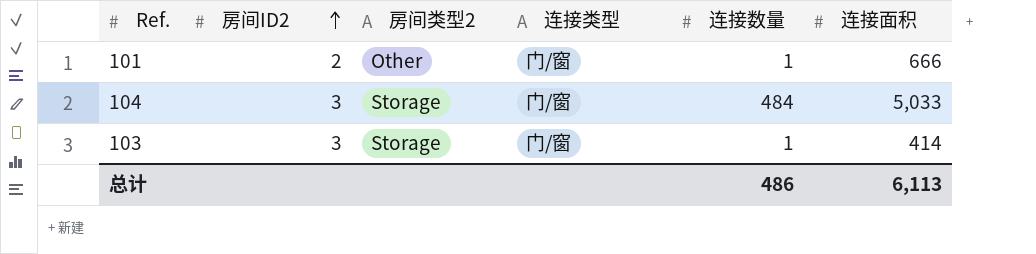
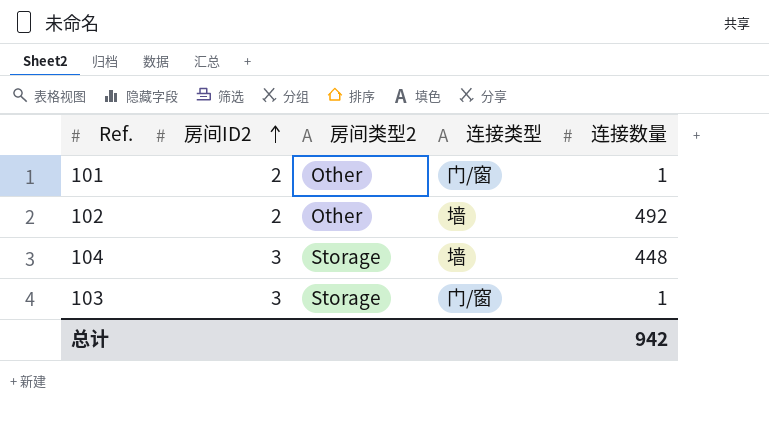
column 连接面积 | position: 6 -> none
row 102: none -> 2 | Other | 墙 | 492
104 | 连接类型: 门/窗 -> 墙
104 | 连接数量: 484 -> 448
总计 | 连接数量: 486 -> 942

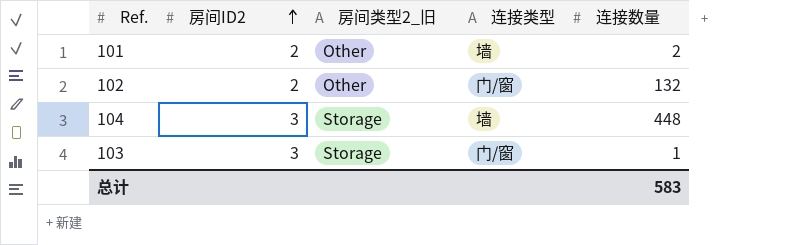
column name: 房间类型2 -> 房间类型2_旧
101 | 连接类型: 门/窗 -> 墙
101 | 连接数量: 1 -> 2
102 | 连接类型: 墙 -> 门/窗
102 | 连接数量: 492 -> 132
总计 | 连接数量: 942 -> 583

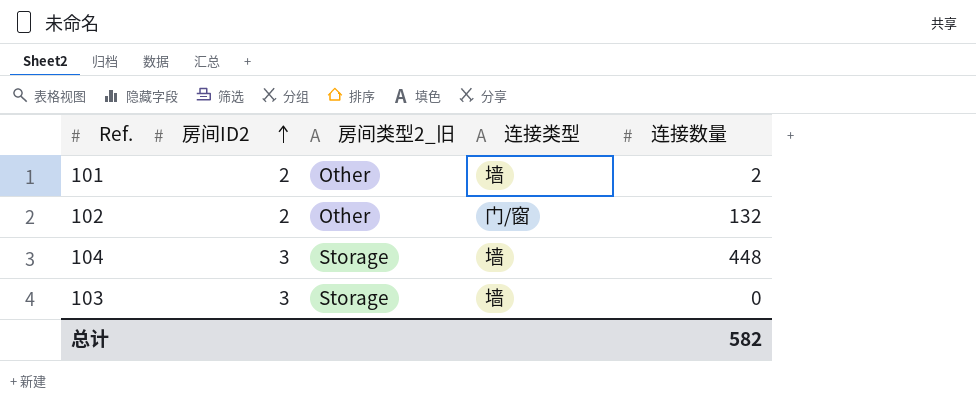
103 | 连接类型: 门/窗 -> 墙
103 | 连接数量: 1 -> 0
总计 | 连接数量: 583 -> 582

